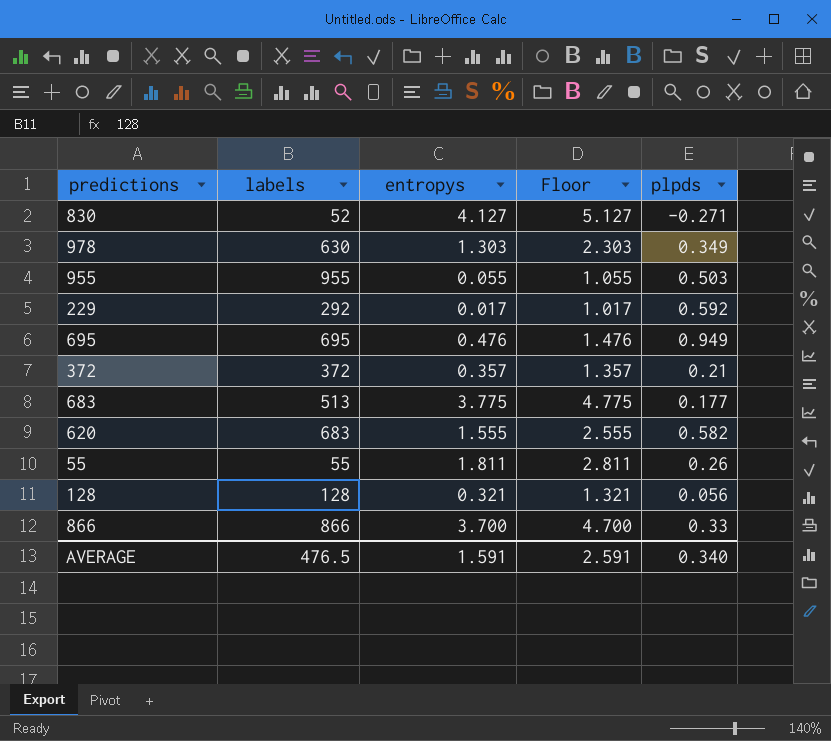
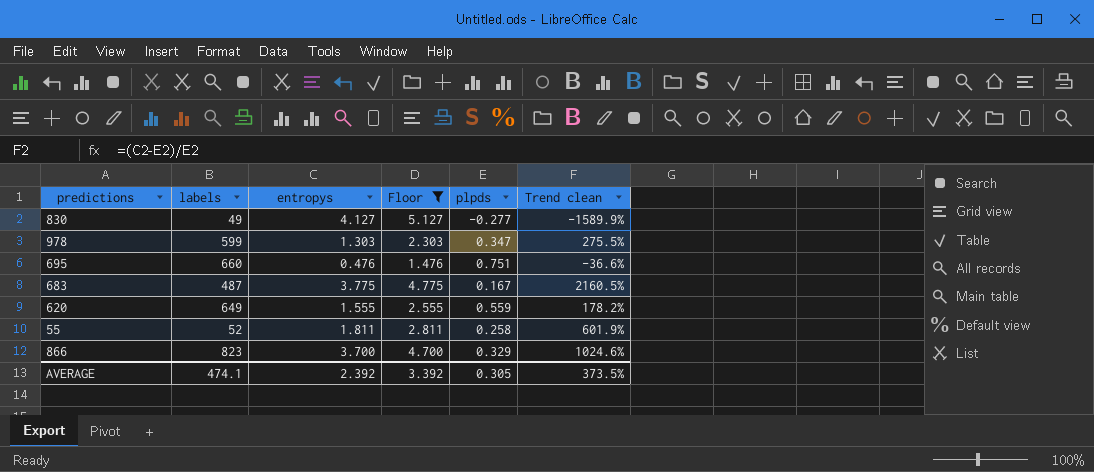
filter: none -> Floor >= 1.476
column Trend clean | formula: none -> ([entropys] - [plpds]) / [plpds]
830 | labels: 52 -> 49
830 | plpds: -0.271 -> -0.277
978 | labels: 630 -> 599
978 | plpds: 0.349 -> 0.347
695 | labels: 695 -> 660
695 | plpds: 0.949 -> 0.751
683 | labels: 513 -> 487
683 | plpds: 0.177 -> 0.167
620 | labels: 683 -> 649
620 | plpds: 0.582 -> 0.559
55 | labels: 55 -> 52
55 | plpds: 0.26 -> 0.258
866 | labels: 866 -> 823
866 | plpds: 0.33 -> 0.329
AVERAGE | labels: 476.5 -> 474.1
AVERAGE | entropys: 1.591 -> 2.392
AVERAGE | Floor: 2.591 -> 3.392
AVERAGE | plpds: 0.340 -> 0.305

